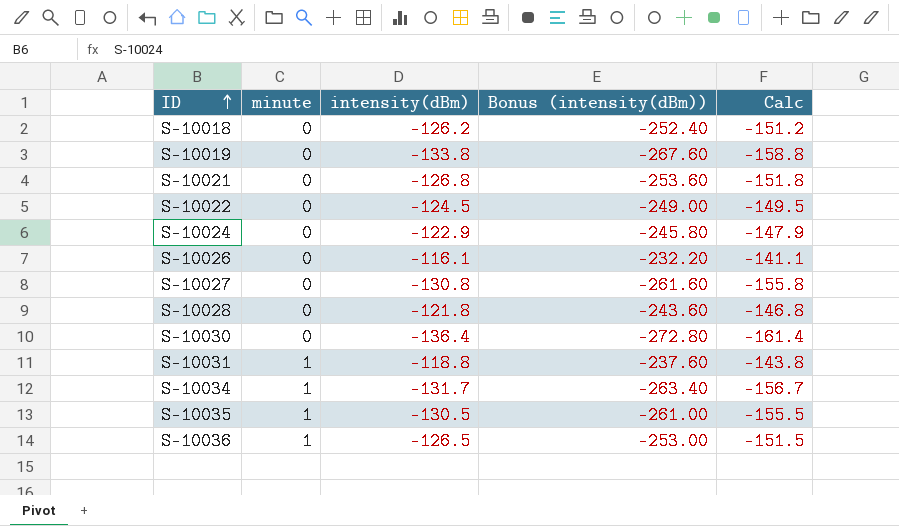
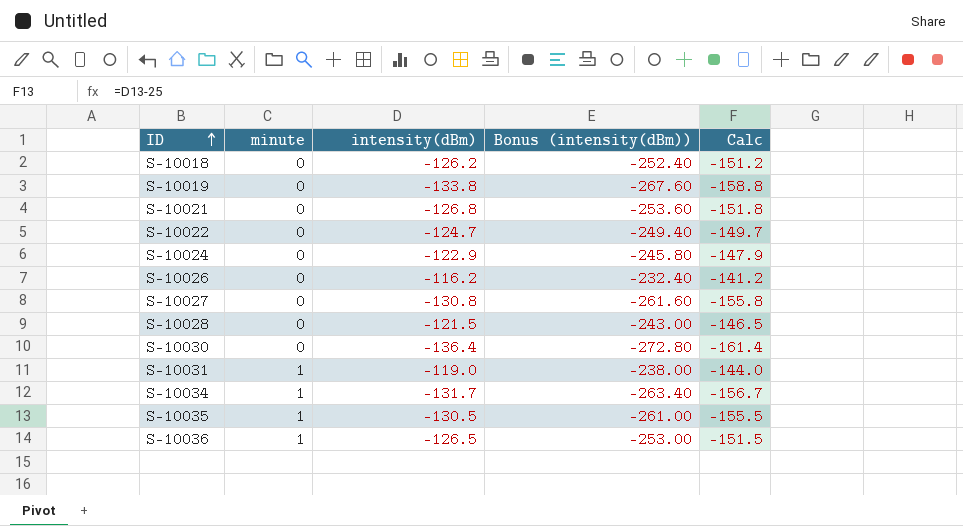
S-10022 | intensity(dBm): -124.5 -> -124.7
S-10022 | Bonus (intensity(dBm)): -249.00 -> -249.40
S-10022 | Calc: -149.5 -> -149.7
S-10026 | intensity(dBm): -116.1 -> -116.2
S-10026 | Bonus (intensity(dBm)): -232.20 -> -232.40
S-10026 | Calc: -141.1 -> -141.2
S-10028 | intensity(dBm): -121.8 -> -121.5
S-10028 | Bonus (intensity(dBm)): -243.60 -> -243.00
S-10028 | Calc: -146.8 -> -146.5
S-10031 | intensity(dBm): -118.8 -> -119.0
S-10031 | Bonus (intensity(dBm)): -237.60 -> -238.00
S-10031 | Calc: -143.8 -> -144.0

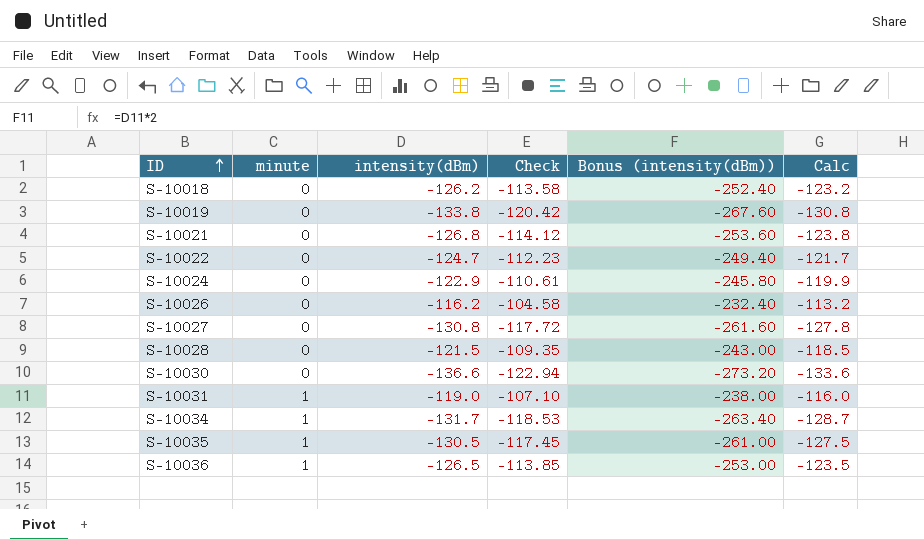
column Check | formula: none -> [intensity(dBm)] * 0.9
column Calc | formula: [intensity(dBm)] - 25 -> [intensity(dBm)] + 3
S-10030 | intensity(dBm): -136.4 -> -136.6
S-10030 | Bonus (intensity(dBm)): -272.80 -> -273.20

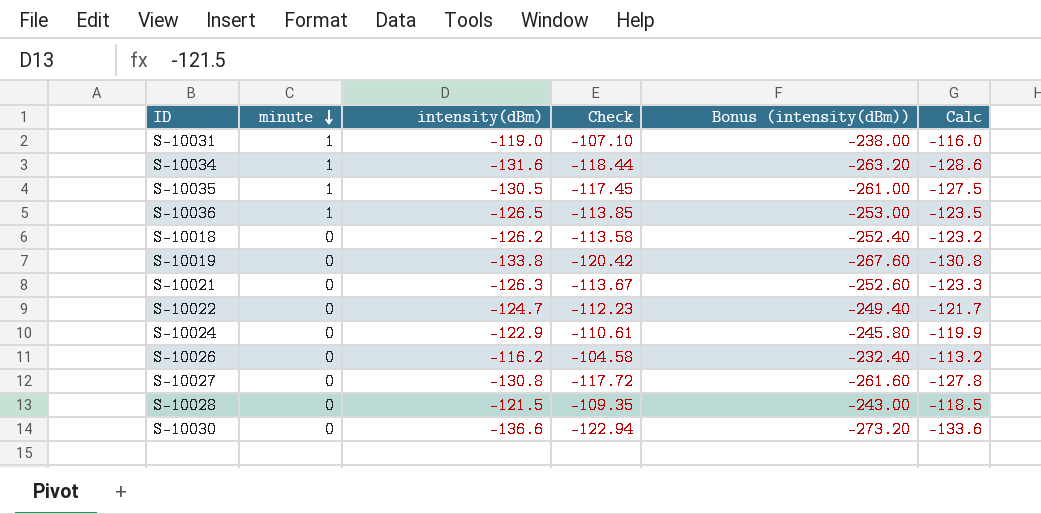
row order: ID ascending -> minute descending
S-10034 | intensity(dBm): -131.7 -> -131.6
S-10034 | Check: -118.53 -> -118.44
S-10034 | Bonus (intensity(dBm)): -263.40 -> -263.20
S-10034 | Calc: -128.7 -> -128.6
S-10021 | intensity(dBm): -126.8 -> -126.3
S-10021 | Check: -114.12 -> -113.67
S-10021 | Bonus (intensity(dBm)): -253.60 -> -252.60
S-10021 | Calc: -123.8 -> -123.3

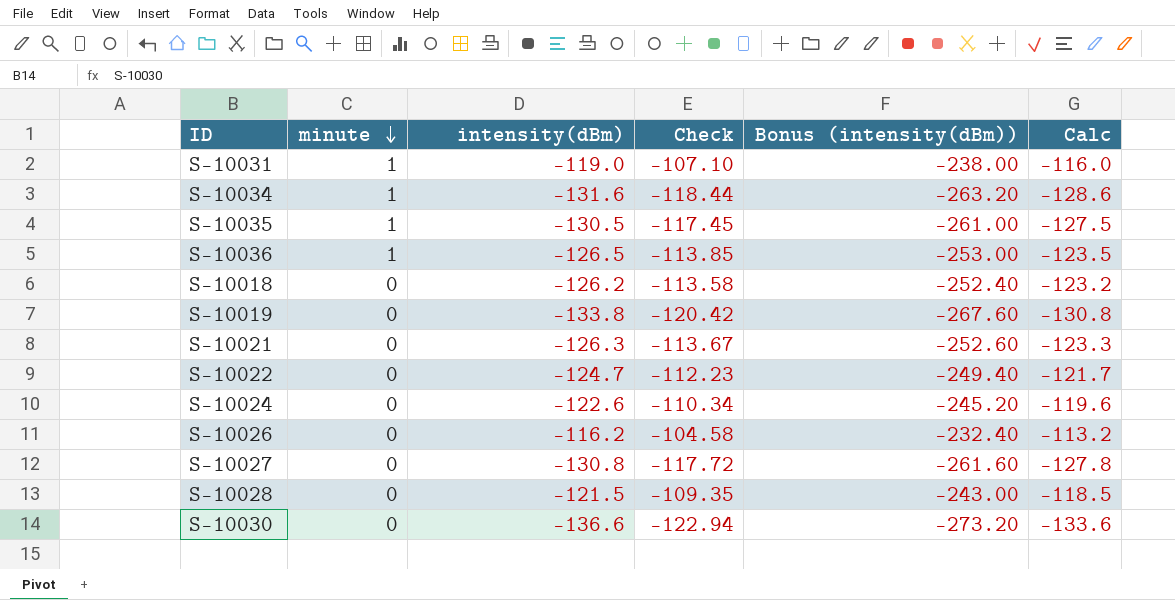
S-10024 | intensity(dBm): -122.9 -> -122.6
S-10024 | Check: -110.61 -> -110.34
S-10024 | Bonus (intensity(dBm)): -245.80 -> -245.20
S-10024 | Calc: -119.9 -> -119.6

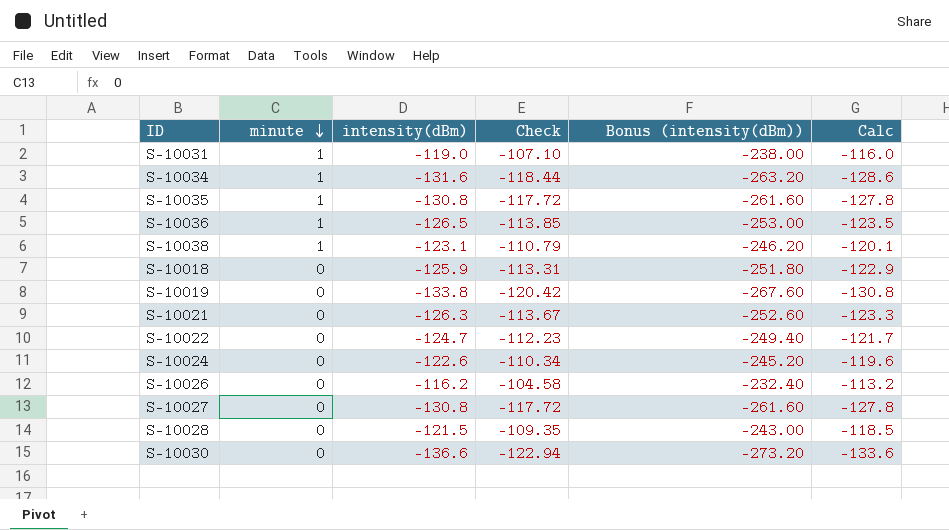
S-10035 | intensity(dBm): -130.5 -> -130.8
S-10035 | Check: -117.45 -> -117.72
S-10035 | Bonus (intensity(dBm)): -261.00 -> -261.60
S-10035 | Calc: -127.5 -> -127.8
row S-10038: none -> 1 | -123.1 | -110.79 | -246.20 | -120.1
S-10018 | intensity(dBm): -126.2 -> -125.9
S-10018 | Check: -113.58 -> -113.31
S-10018 | Bonus (intensity(dBm)): -252.40 -> -251.80
S-10018 | Calc: -123.2 -> -122.9

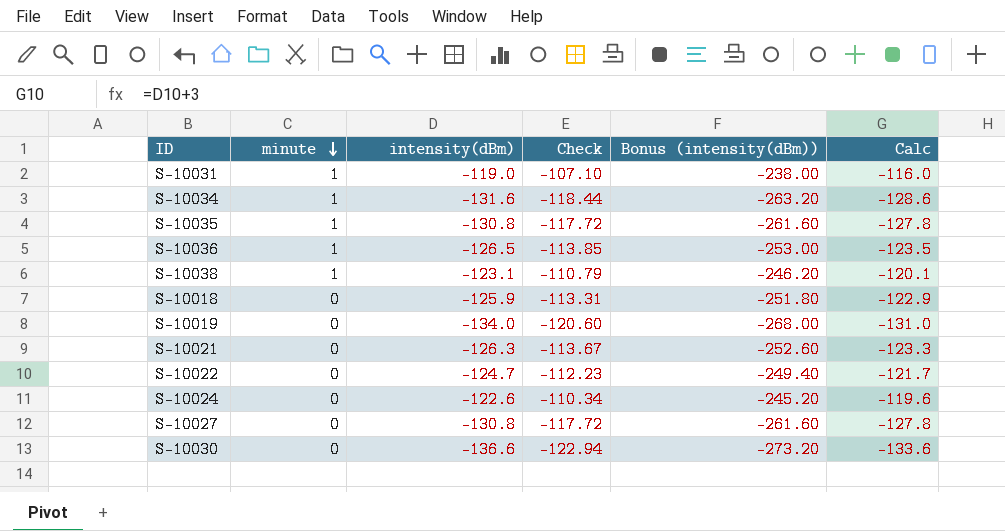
row S-10026: 0 | -116.2 | -104.58 | -232.40 | -113.2 -> none
row S-10028: 0 | -121.5 | -109.35 | -243.00 | -118.5 -> none
S-10019 | intensity(dBm): -133.8 -> -134.0
S-10019 | Check: -120.42 -> -120.60
S-10019 | Bonus (intensity(dBm)): -267.60 -> -268.00
S-10019 | Calc: -130.8 -> -131.0

